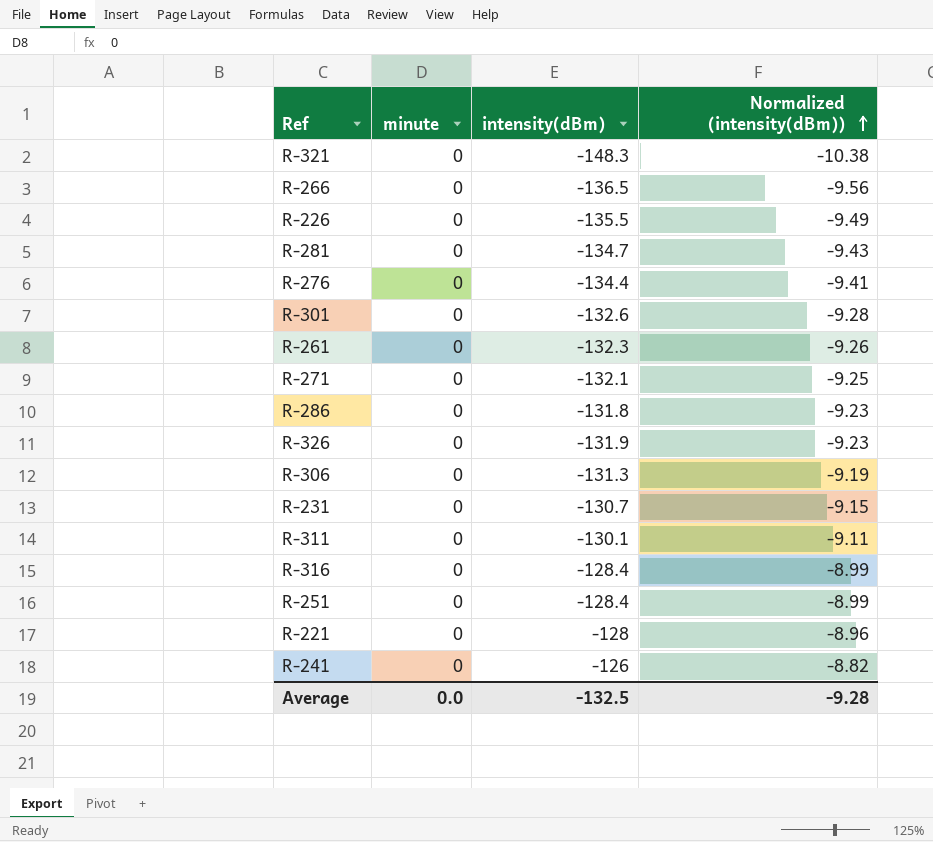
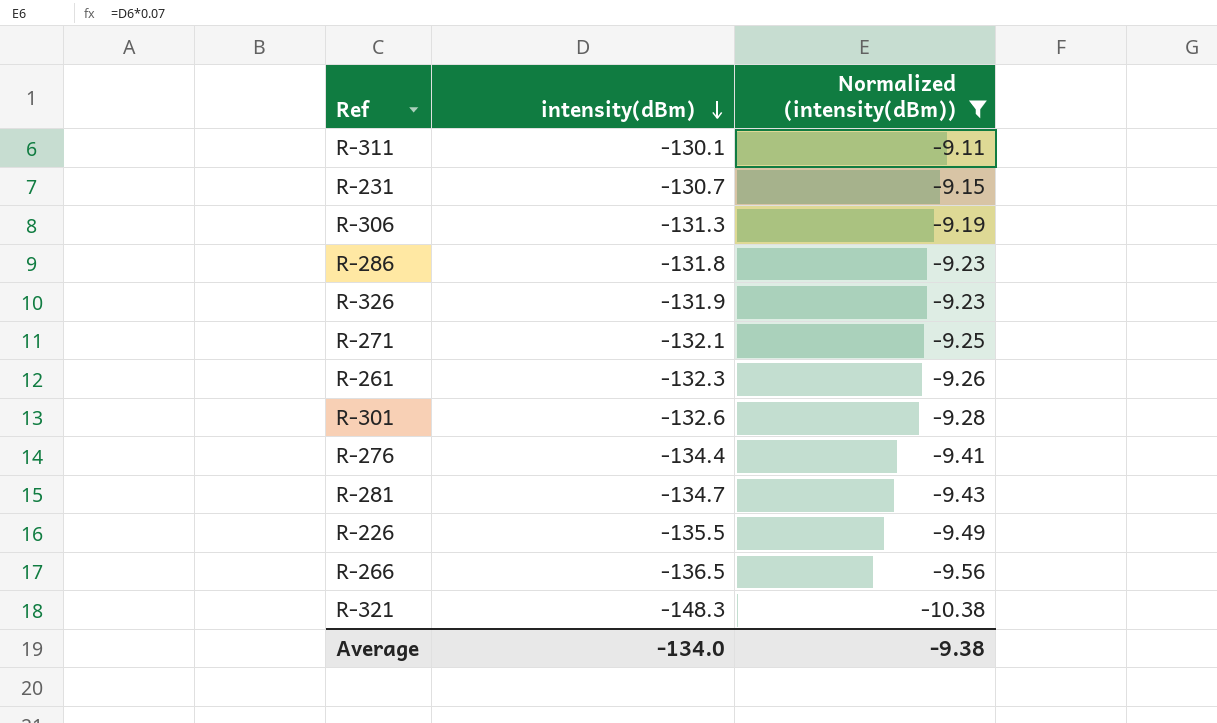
filter: none -> Normalized (intensity(dBm)) <= -9.11
row order: Normalized (intensity(dBm)) ascending -> intensity(dBm) descending
column minute | position: 2 -> none
Average | intensity(dBm): -132.5 -> -134.0
Average | Normalized (intensity(dBm)): -9.28 -> -9.38

